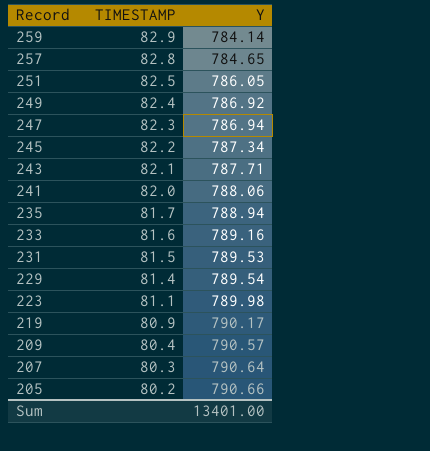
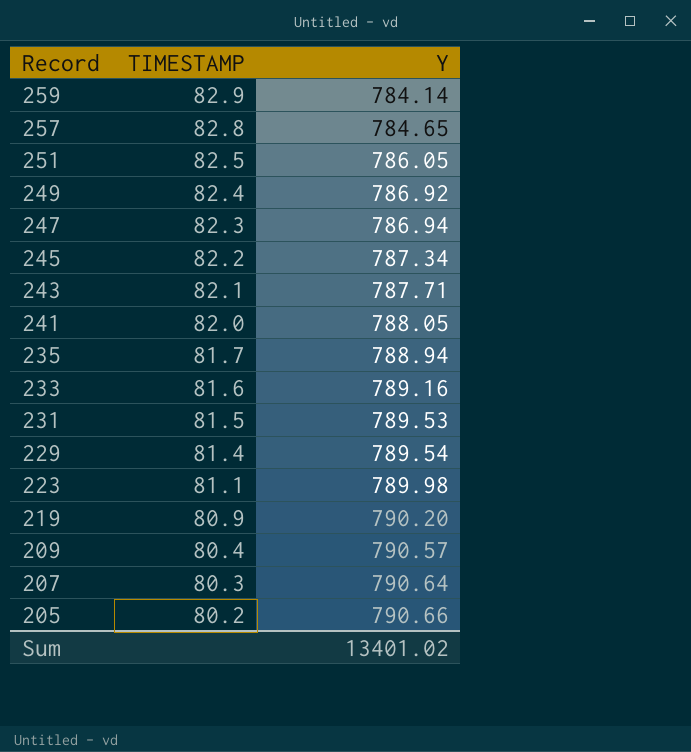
241 | Y: 788.06 -> 788.05
219 | Y: 790.17 -> 790.20
Sum | Y: 13401.00 -> 13401.02

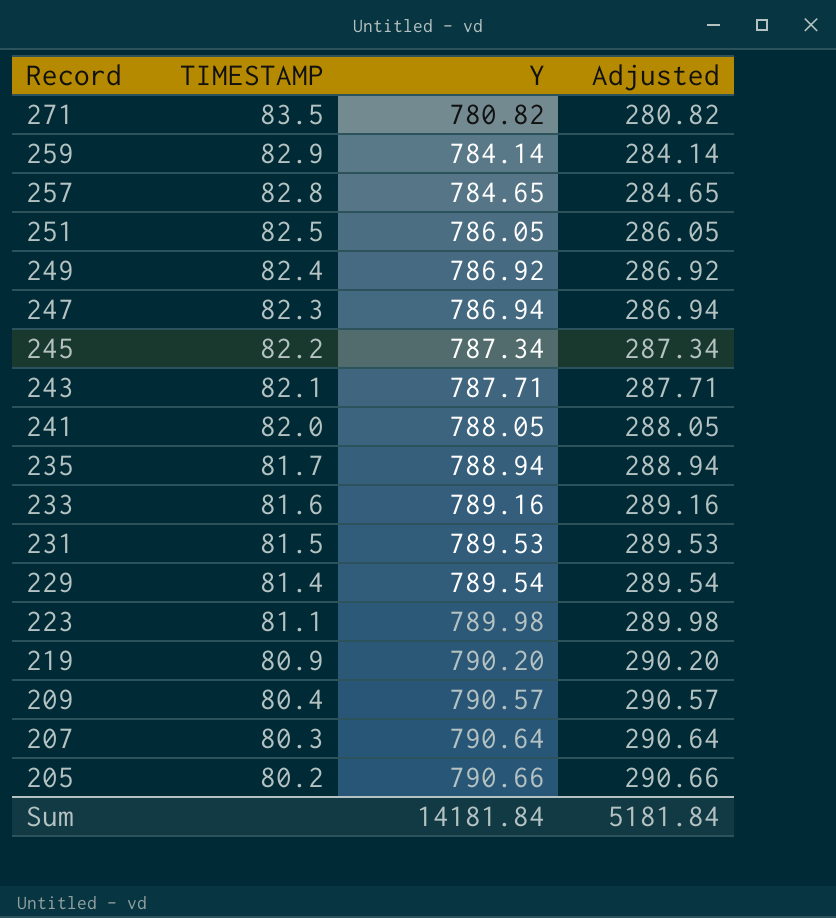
column Adjusted | formula: none -> [Y] - 500
row 271: none -> 83.5 | 780.82 | 280.82
Sum | Y: 13401.02 -> 14181.84

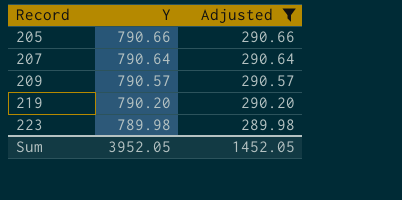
filter: none -> Adjusted >= 289.98
row order: Record descending -> Record ascending
column TIMESTAMP | position: 2 -> none
Sum | Y: 14181.84 -> 3952.05
Sum | Adjusted: 5181.84 -> 1452.05

